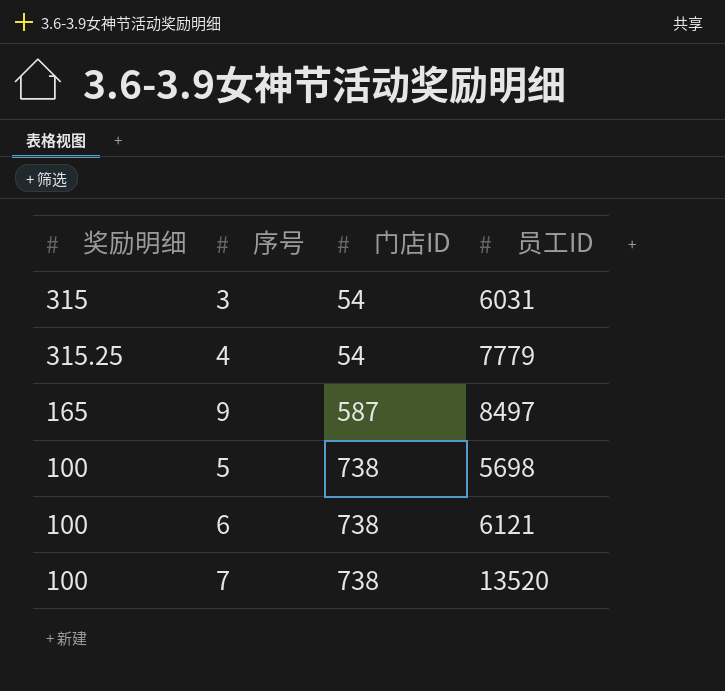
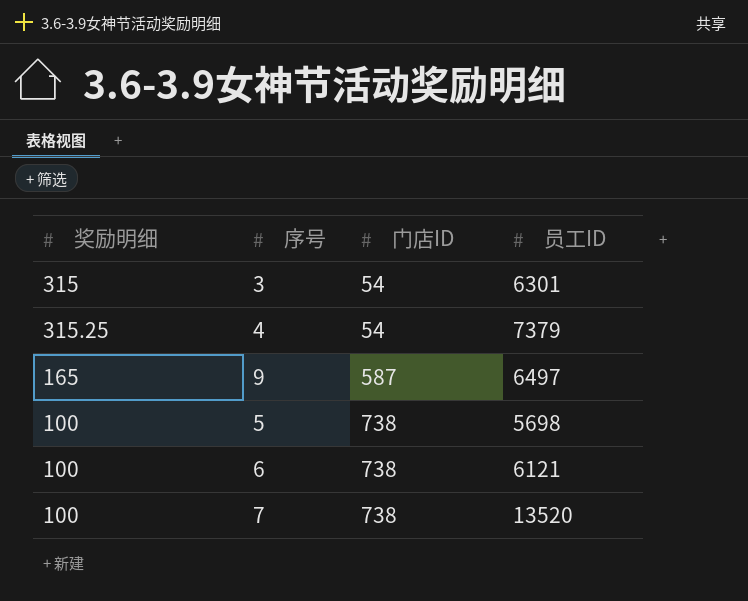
3 | 员工ID: 6031 -> 6301
4 | 员工ID: 7779 -> 7379
9 | 员工ID: 8497 -> 6497

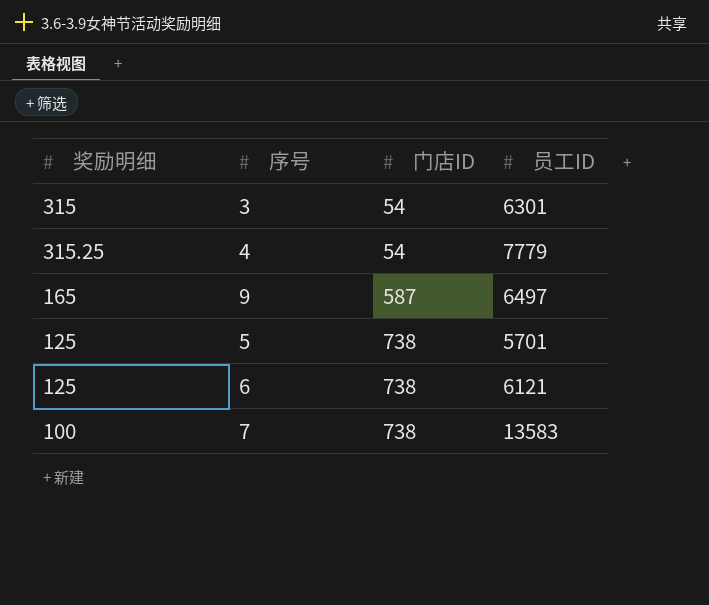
4 | 员工ID: 7379 -> 7779
5 | 奖励明细: 100 -> 125
5 | 员工ID: 5698 -> 5701
6 | 奖励明细: 100 -> 125
7 | 员工ID: 13520 -> 13583

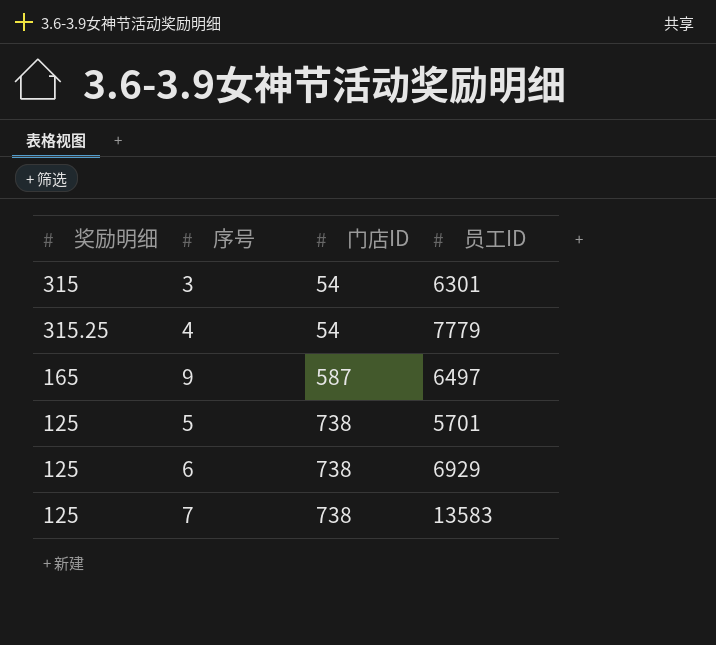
6 | 员工ID: 6121 -> 6929
7 | 奖励明细: 100 -> 125

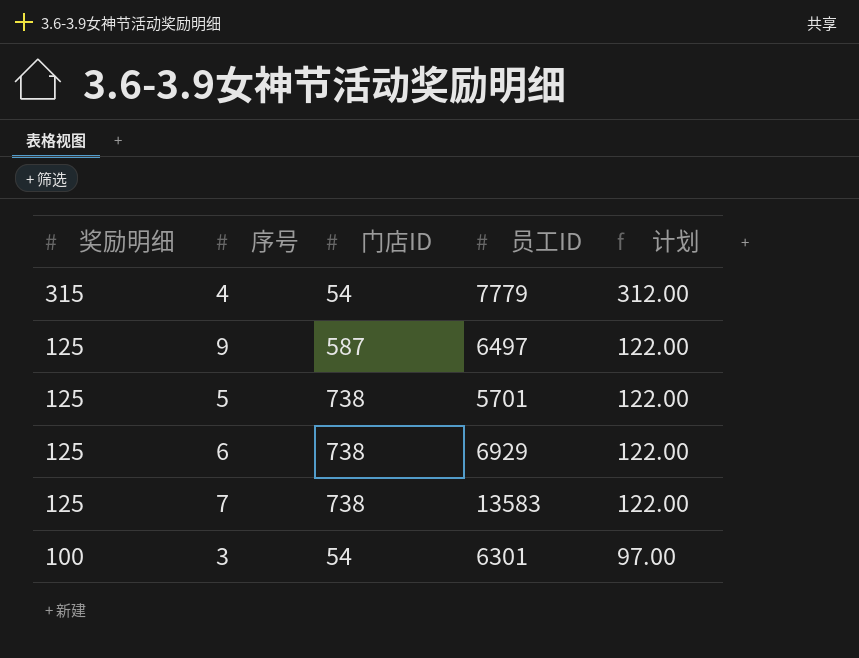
row order: 门店ID ascending -> 奖励明细 descending
column 计划 | formula: none -> [奖励明细] - 3
4 | 奖励明细: 315.25 -> 315
9 | 奖励明细: 165 -> 125
3 | 奖励明细: 315 -> 100

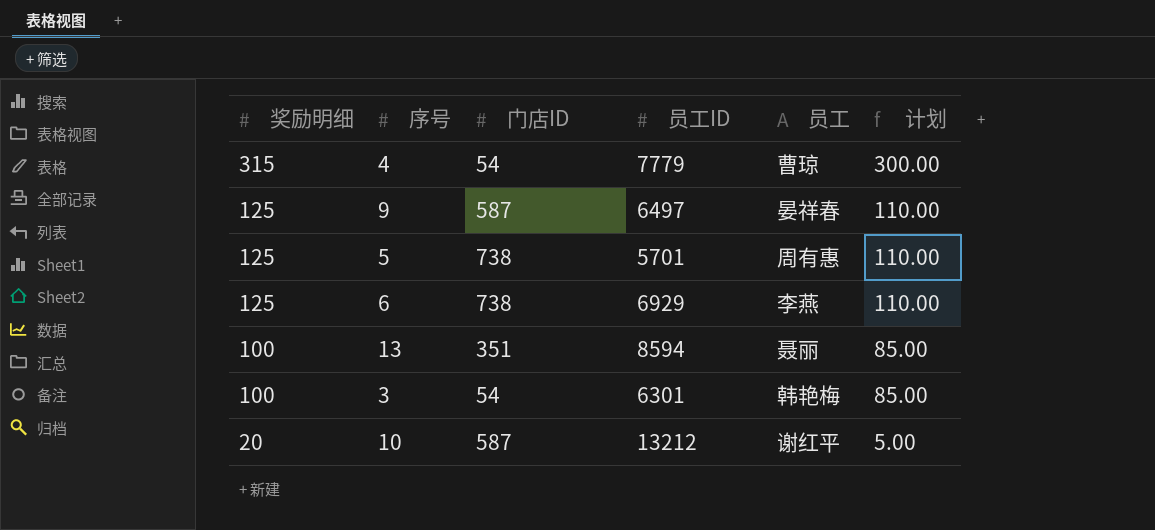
column 员工 | position: none -> 5
column 计划 | formula: [奖励明细] - 3 -> [奖励明细] - 15
row 7: 125 | 738 | 13583 | 122.00 -> none
row 13: none -> 100 | 351 | 8594 | 聂丽 | 85.00
row 10: none -> 20 | 587 | 13212 | 谢红平 | 5.00

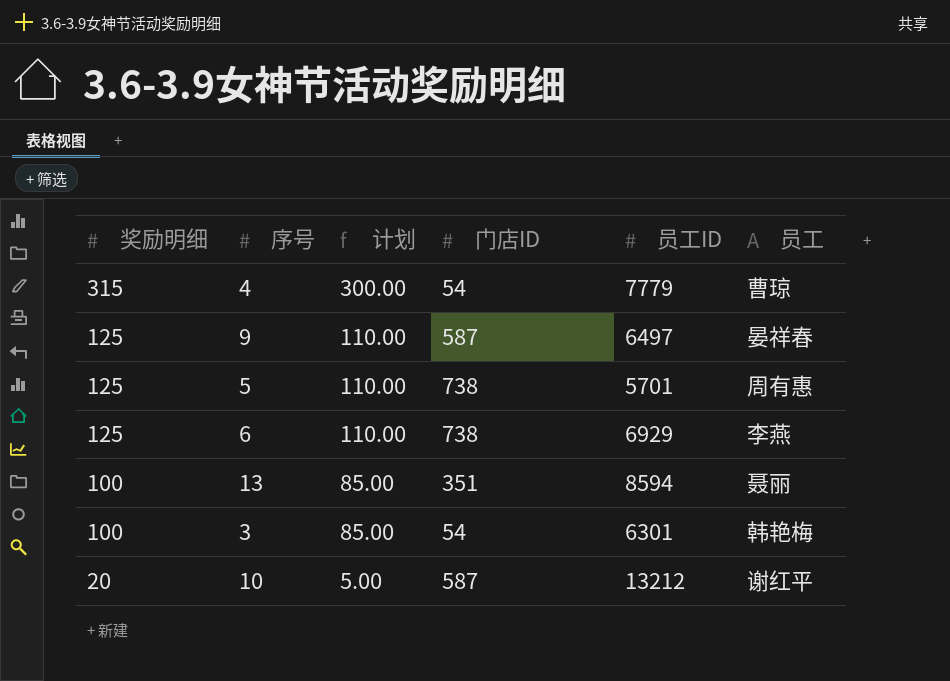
column 计划 | position: 6 -> 3

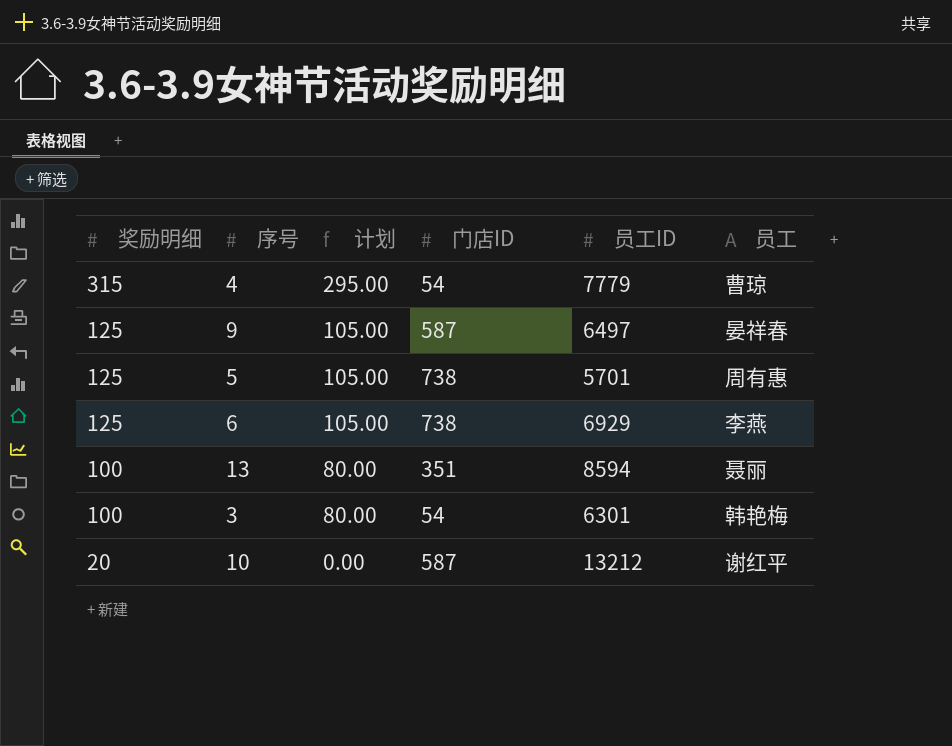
column 计划 | formula: [奖励明细] - 15 -> [奖励明细] - 20

